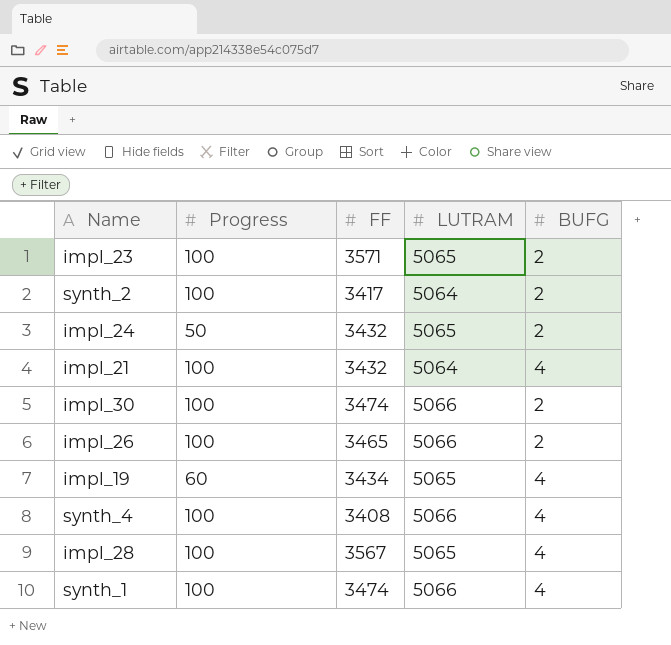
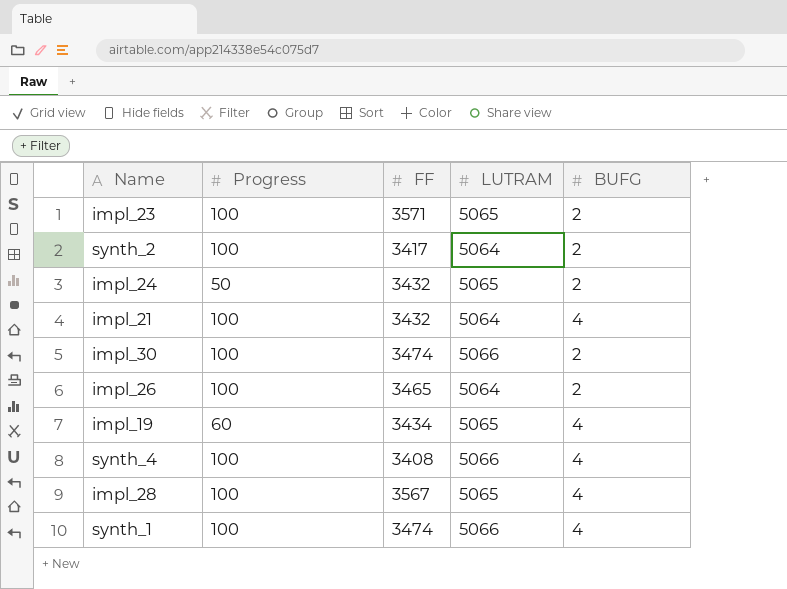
impl_26 | LUTRAM: 5066 -> 5064

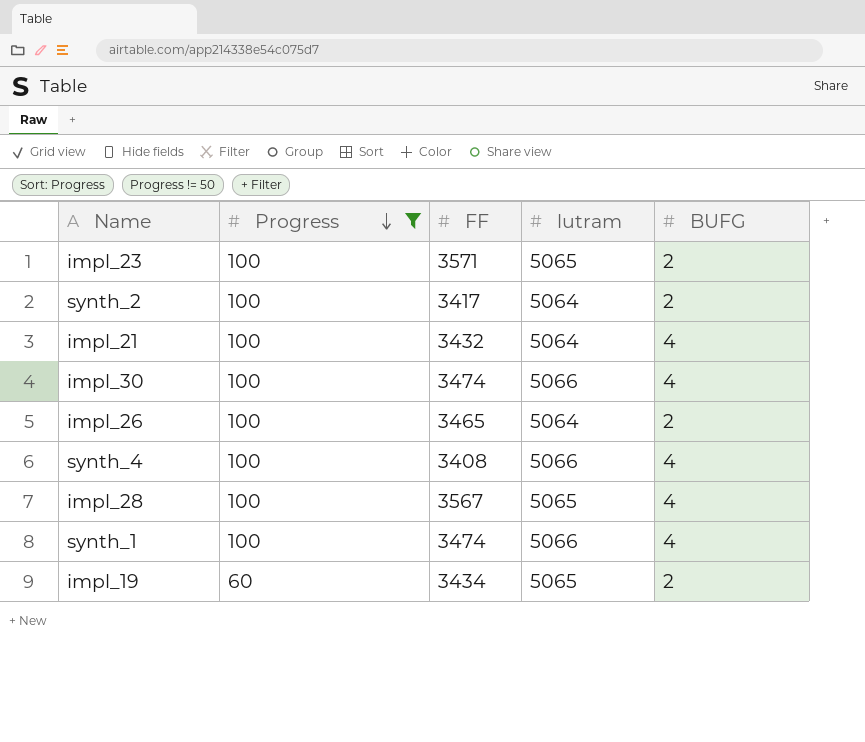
filter: none -> Progress != 50
row order: none -> Progress descending
column name: LUTRAM -> lutram
impl_30 | BUFG: 2 -> 4
impl_19 | BUFG: 4 -> 2

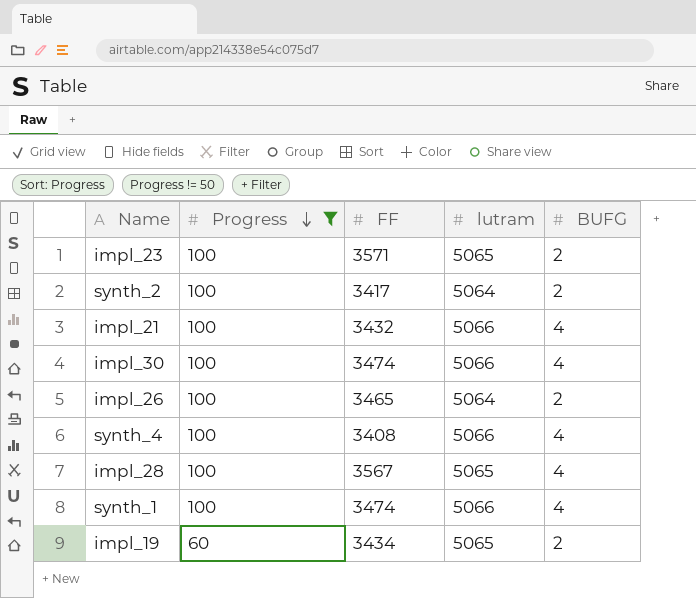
impl_21 | lutram: 5064 -> 5066

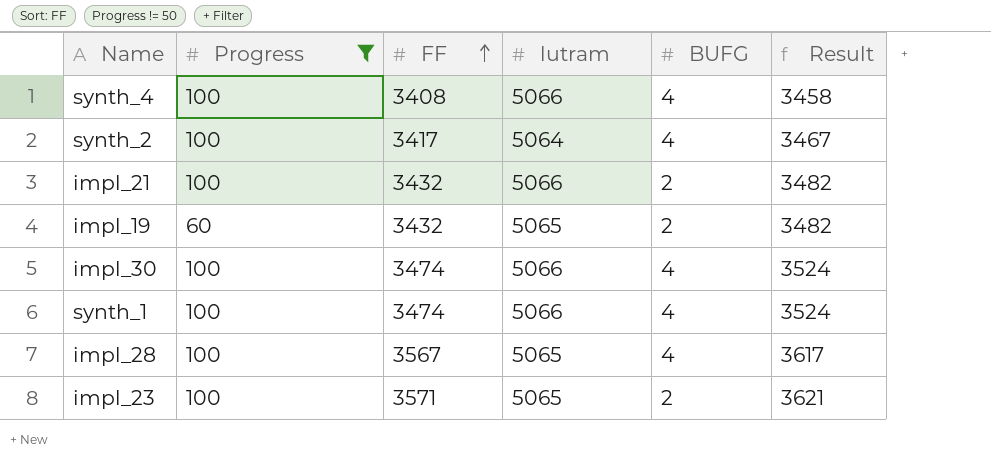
row order: Progress descending -> FF ascending
column Result | formula: none -> [FF] + 50
row impl_26: 100 | 3465 | 5064 | 2 -> none
synth_2 | BUFG: 2 -> 4
impl_21 | BUFG: 4 -> 2
impl_19 | FF: 3434 -> 3432

